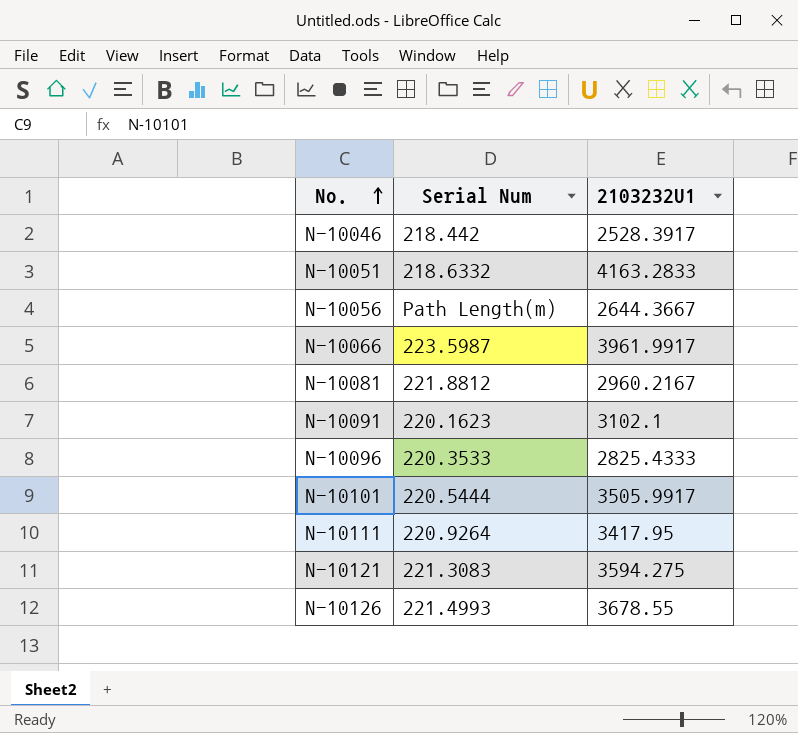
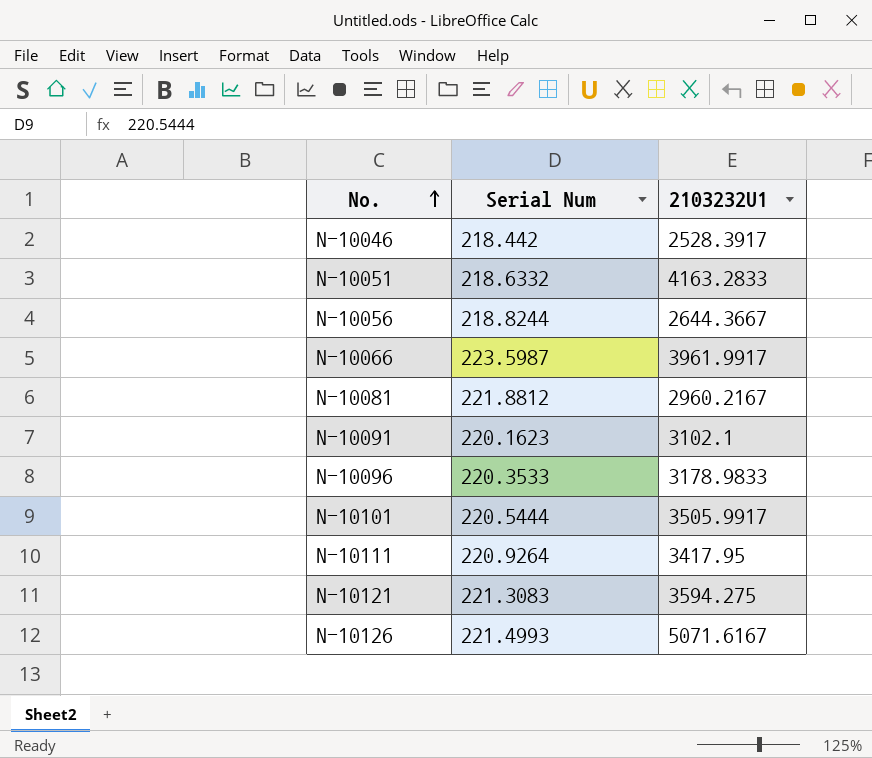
N-10056 | Serial Num: Path Length(m) -> 218.8244
N-10096 | 2103232U1: 2825.4333 -> 3178.9833
N-10126 | 2103232U1: 3678.55 -> 5071.6167

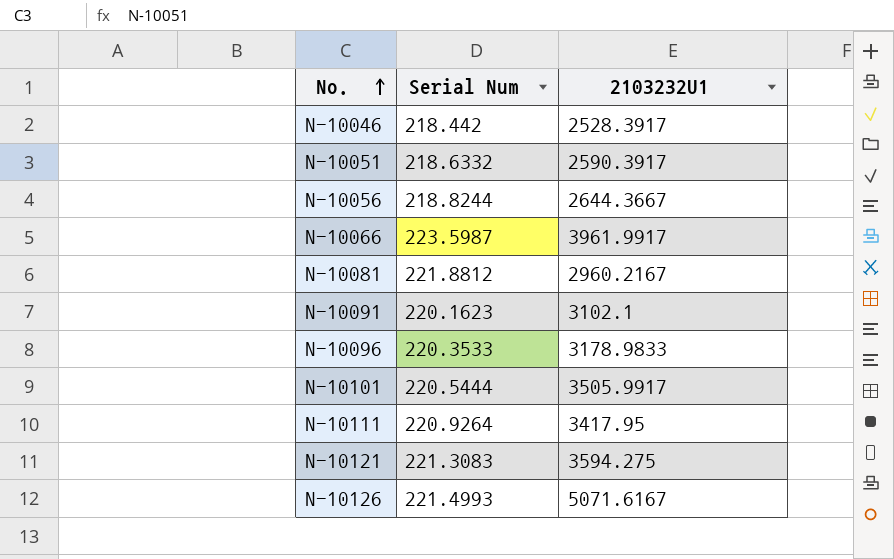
N-10051 | 2103232U1: 4163.2833 -> 2590.3917

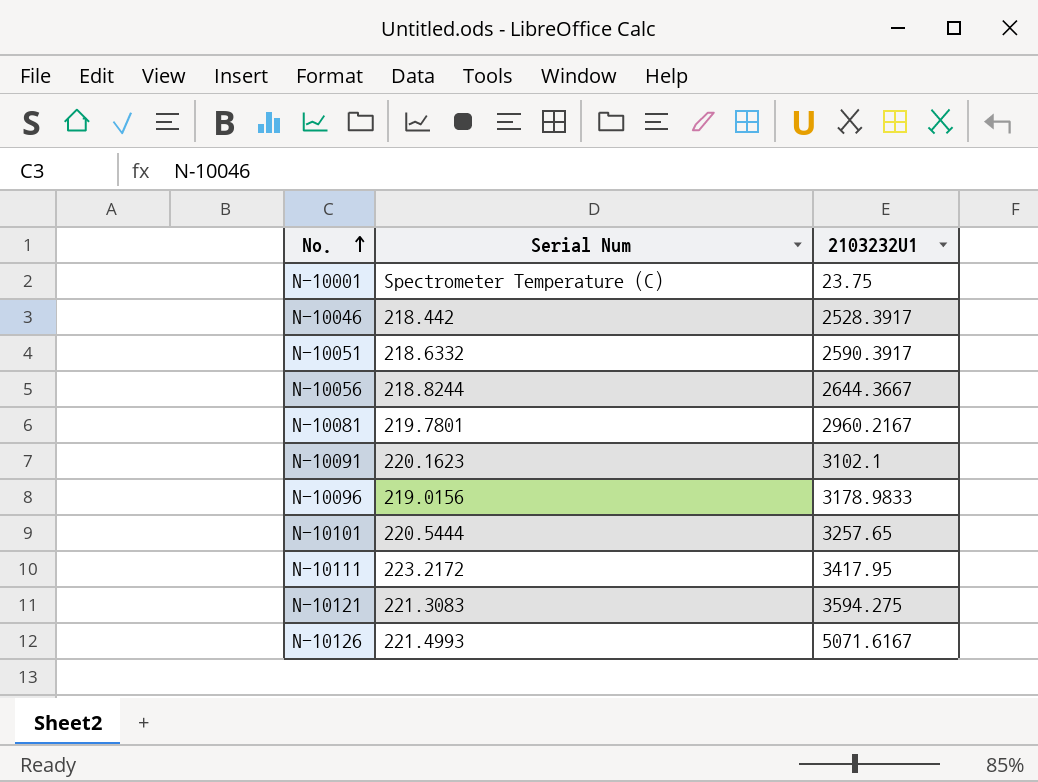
row N-10066: 223.5987 | 3961.9917 -> none
row N-10001: none -> Spectrometer Temperature (C) | 23.75
N-10081 | Serial Num: 221.8812 -> 219.7801
N-10096 | Serial Num: 220.3533 -> 219.0156
N-10101 | 2103232U1: 3505.9917 -> 3257.65
N-10111 | Serial Num: 220.9264 -> 223.2172

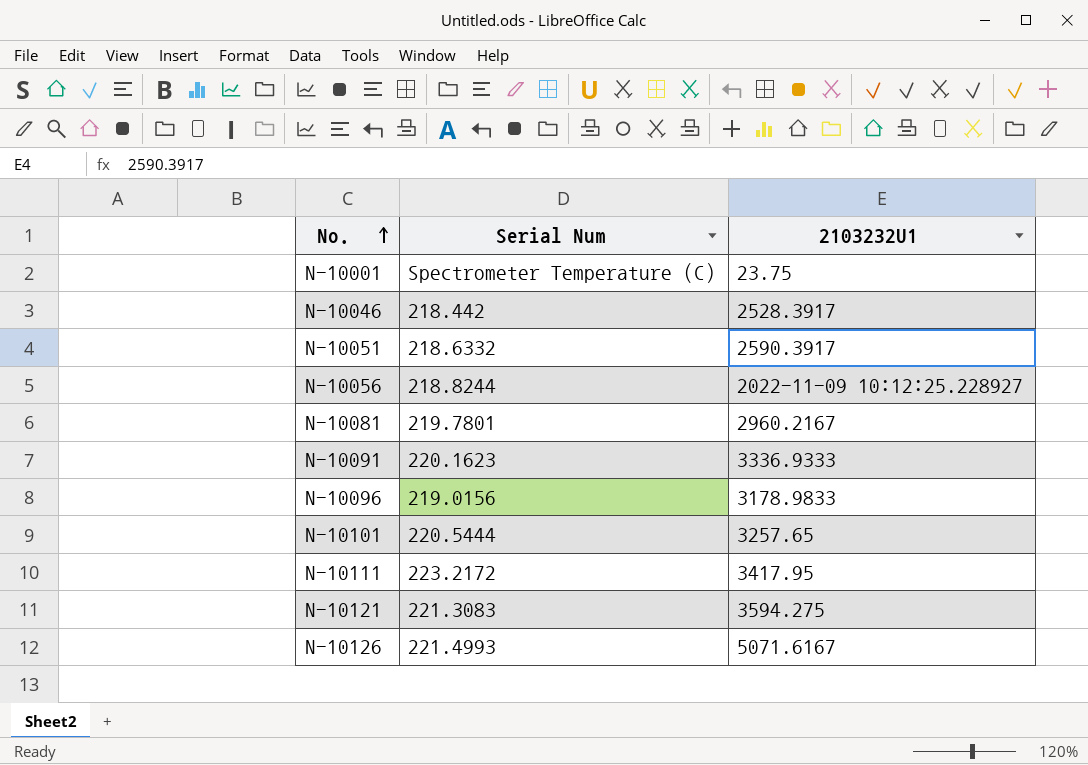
N-10056 | 2103232U1: 2644.3667 -> 2022-11-09 10:12:25.228927
N-10091 | 2103232U1: 3102.1 -> 3336.9333

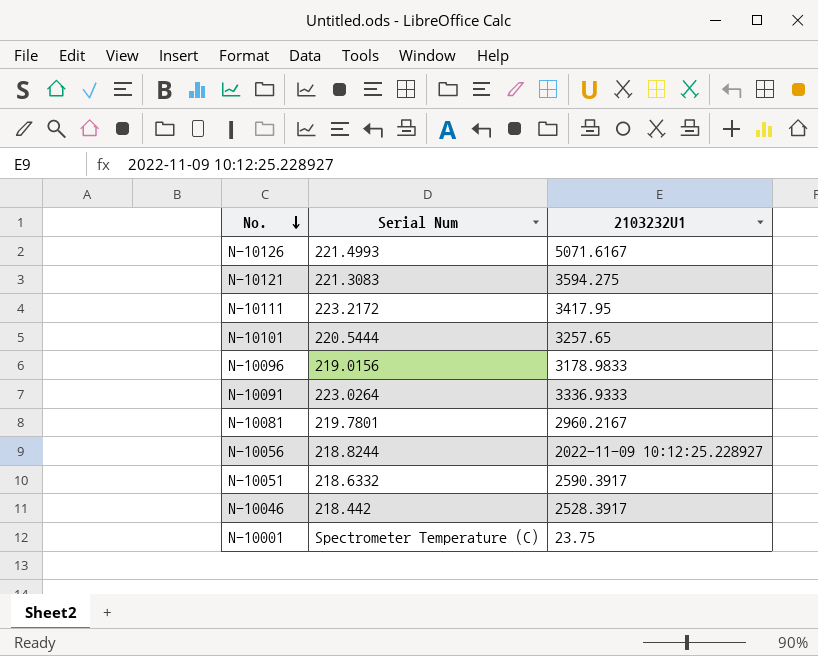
row order: No. ascending -> No. descending
N-10091 | Serial Num: 220.1623 -> 223.0264

